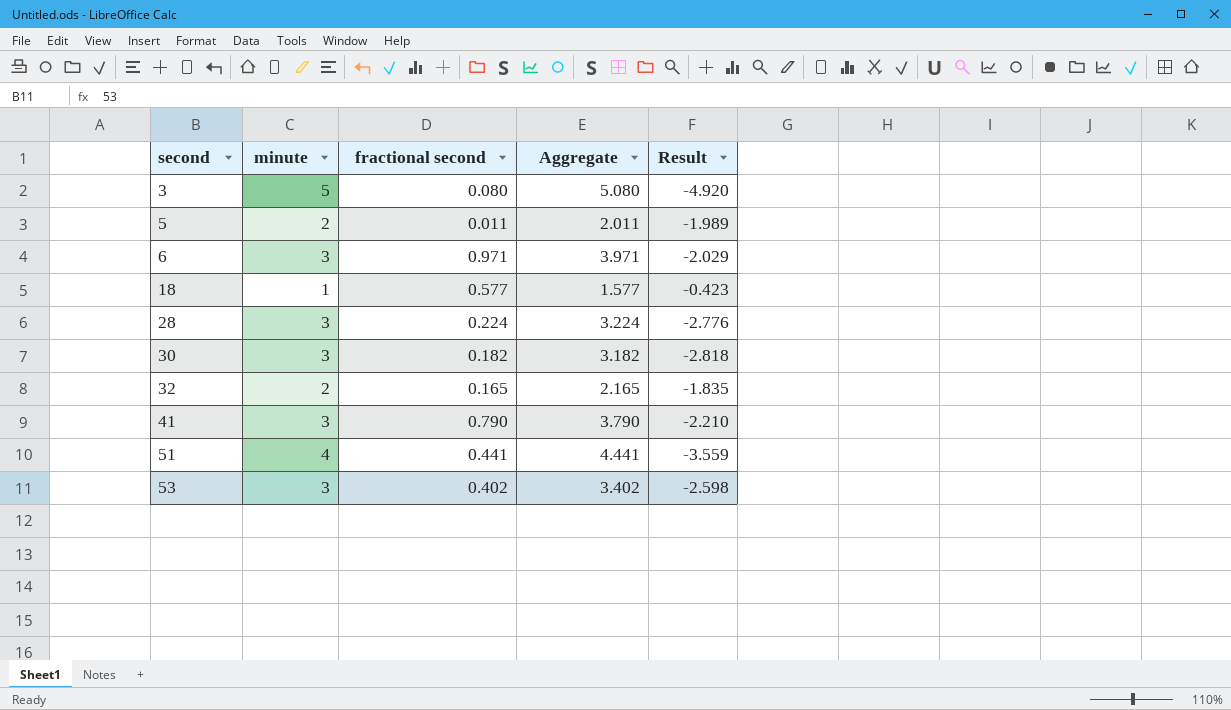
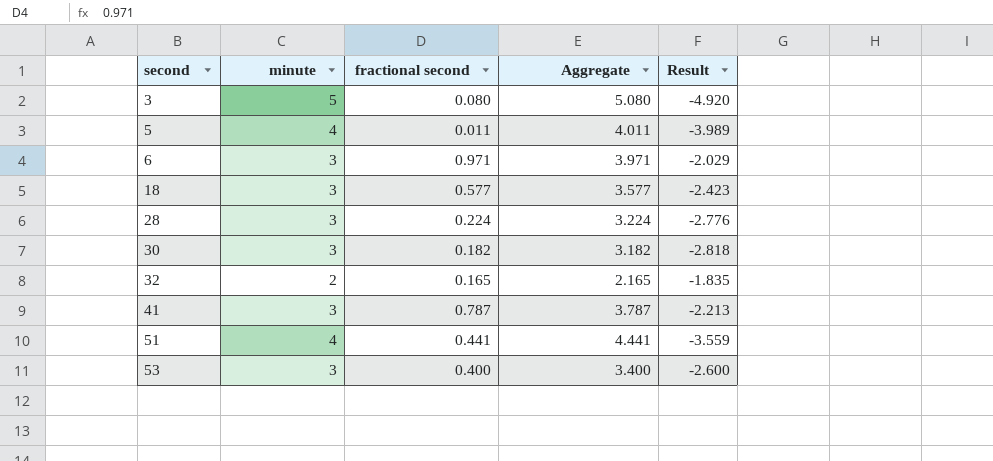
5 | minute: 2 -> 4
5 | Aggregate: 2.011 -> 4.011
5 | Result: -1.989 -> -3.989
18 | minute: 1 -> 3
18 | Aggregate: 1.577 -> 3.577
18 | Result: -0.423 -> -2.423
41 | fractional second: 0.790 -> 0.787
41 | Aggregate: 3.790 -> 3.787
41 | Result: -2.210 -> -2.213
53 | fractional second: 0.402 -> 0.400
53 | Aggregate: 3.402 -> 3.400
53 | Result: -2.598 -> -2.600

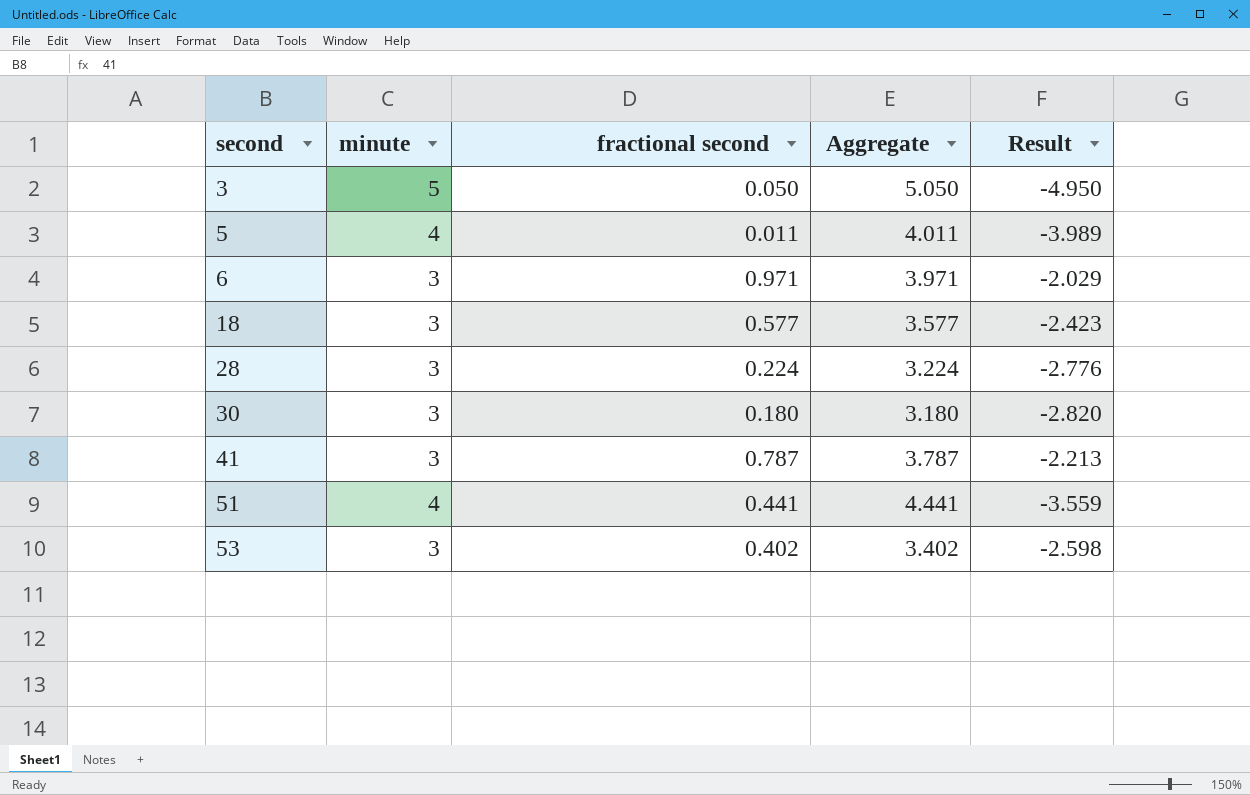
row 32: 2 | 0.165 | 2.165 | -1.835 -> none
3 | fractional second: 0.080 -> 0.050
3 | Aggregate: 5.080 -> 5.050
3 | Result: -4.920 -> -4.950
30 | fractional second: 0.182 -> 0.180
30 | Aggregate: 3.182 -> 3.180
30 | Result: -2.818 -> -2.820
53 | fractional second: 0.400 -> 0.402
53 | Aggregate: 3.400 -> 3.402
53 | Result: -2.600 -> -2.598

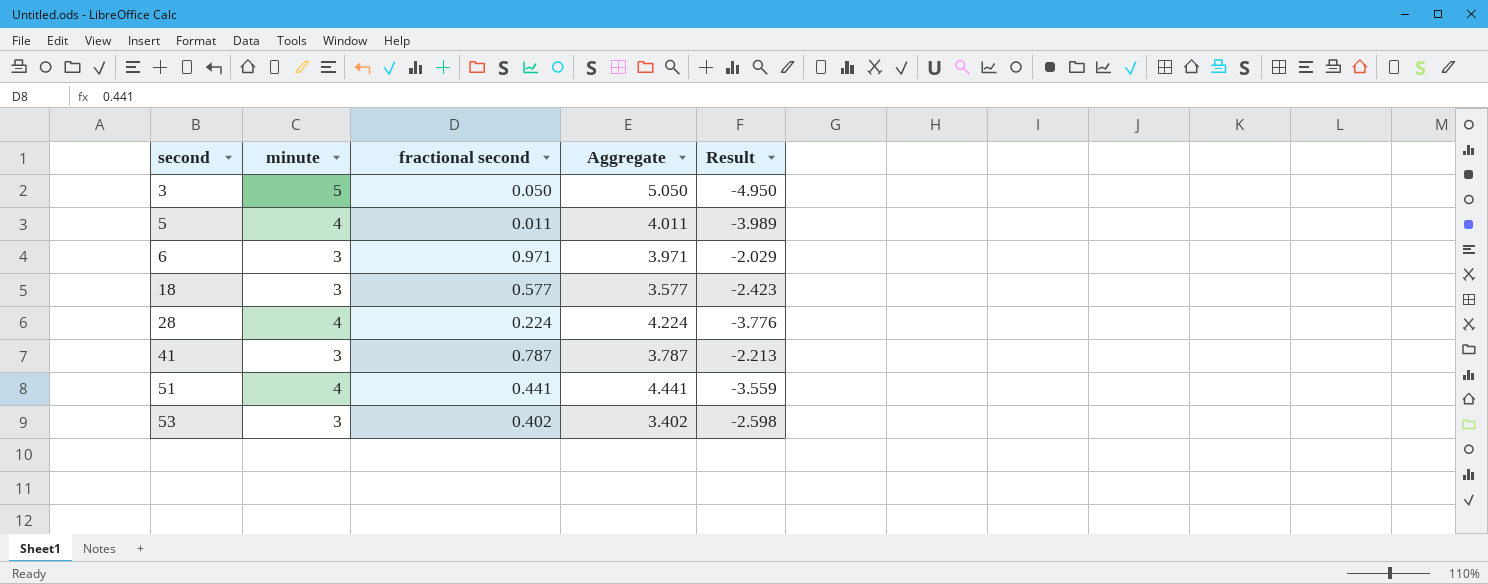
row 30: 3 | 0.180 | 3.180 | -2.820 -> none
28 | minute: 3 -> 4
28 | Aggregate: 3.224 -> 4.224
28 | Result: -2.776 -> -3.776

